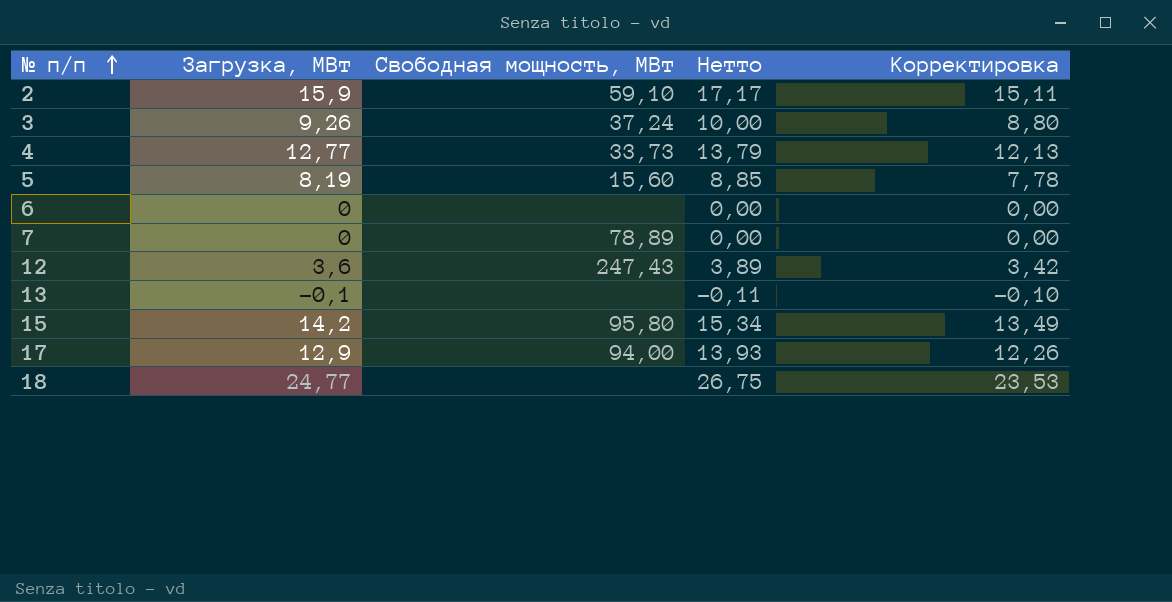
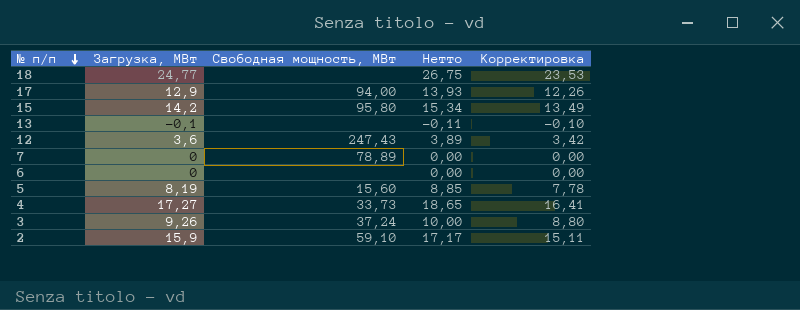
row order: № п/п ascending -> № п/п descending
4 | Загрузка, МВт: 12,77 -> 17,27
4 | Нетто: 13,79 -> 18,65
4 | Корректировка: 12,13 -> 16,41

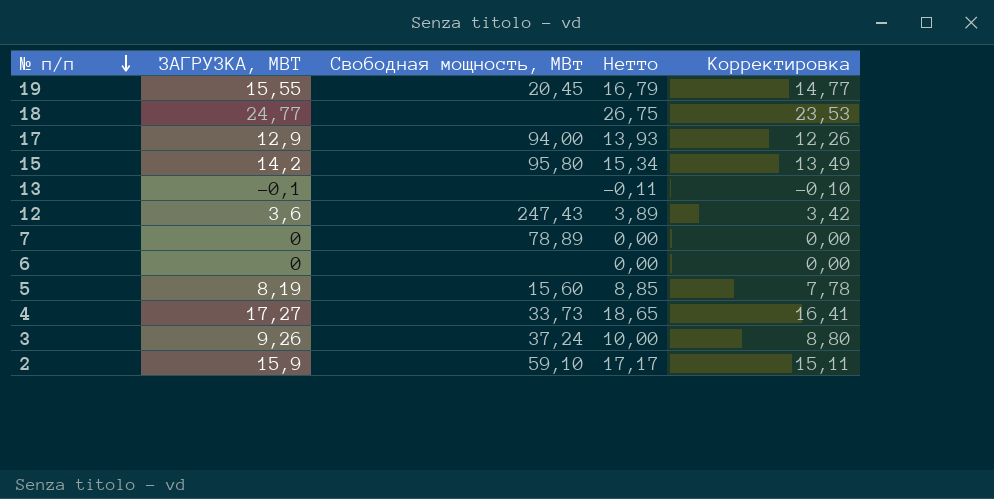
column name: Загрузка, МВт -> ЗАГРУЗКА, МВТ
row 19: none -> 15,55 | 20,45 | 16,79 | 14,77

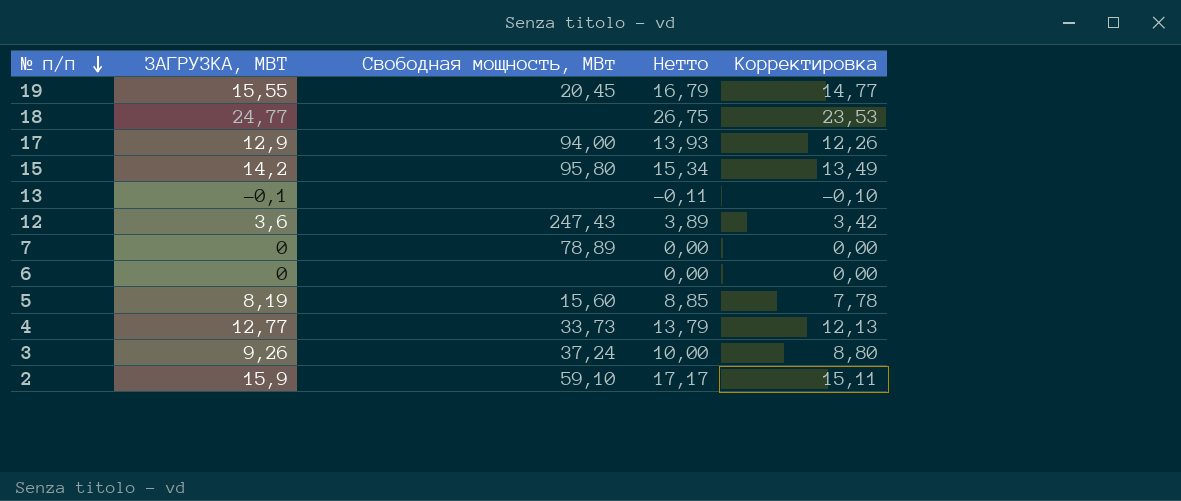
4 | ЗАГРУЗКА, МВТ: 17,27 -> 12,77
4 | Нетто: 18,65 -> 13,79
4 | Корректировка: 16,41 -> 12,13

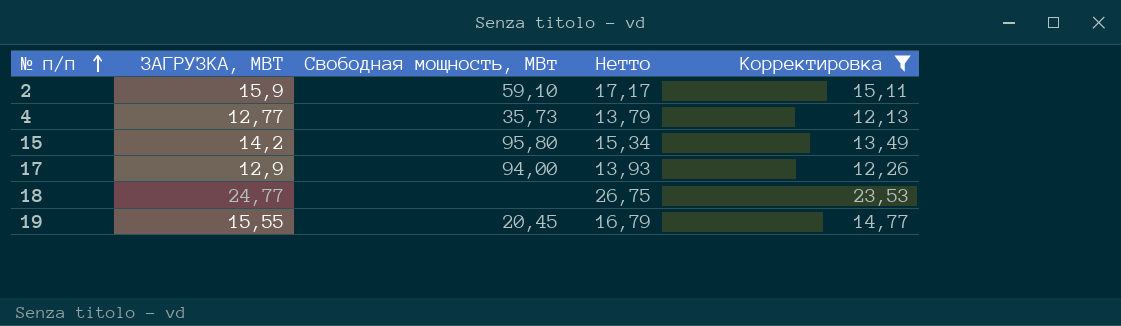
filter: none -> Корректировка >= 12,13
row order: № п/п descending -> № п/п ascending
4 | Свободная мощность, МВт: 33,73 -> 35,73

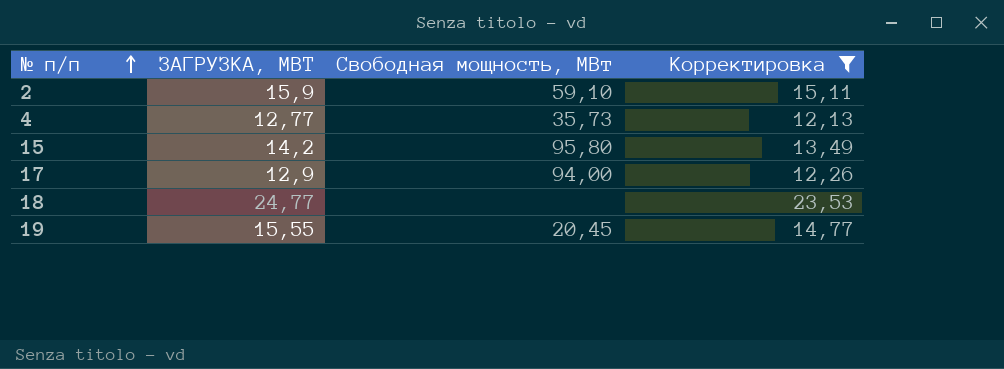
column Нетто | formula: [ЗАГРУЗКА, МВТ] * 1,08 -> none

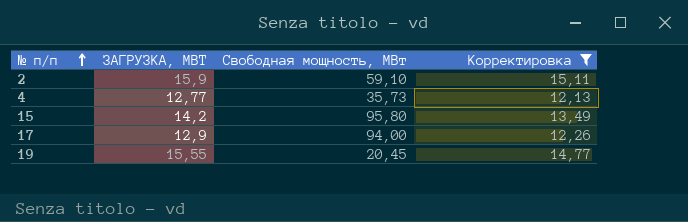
row 18: 24,77 | none | 23,53 -> none

